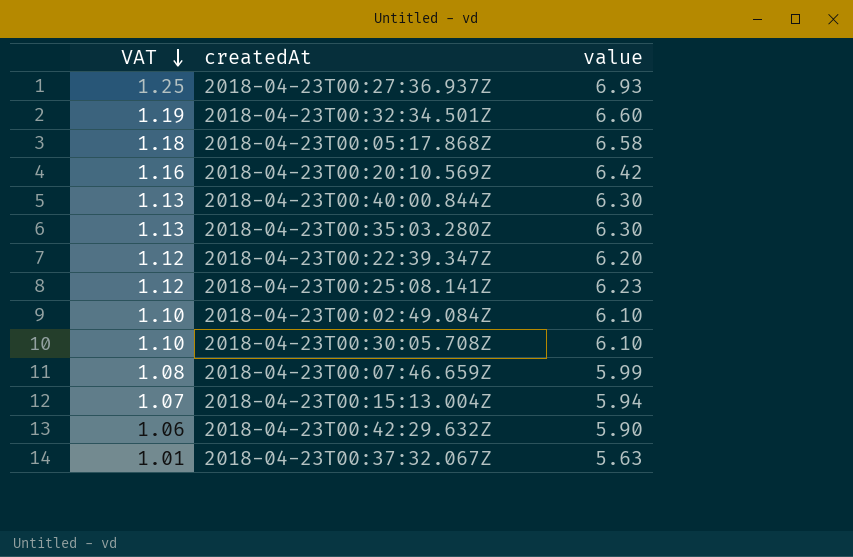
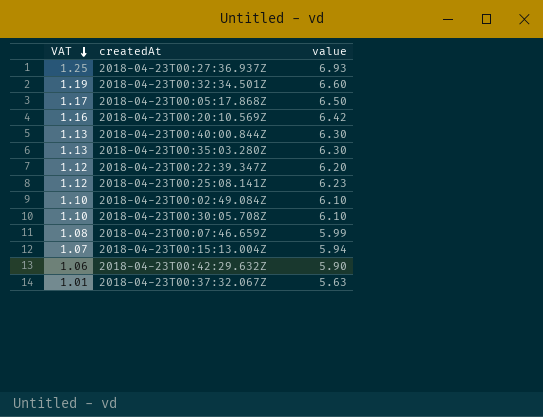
2018-04-23T00:05:17.868Z | VAT: 1.18 -> 1.17
2018-04-23T00:05:17.868Z | value: 6.58 -> 6.50

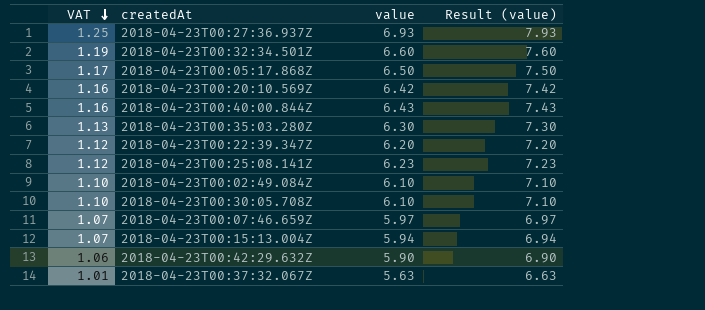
column Result (value) | formula: none -> [value] + 1
2018-04-23T00:40:00.844Z | VAT: 1.13 -> 1.16
2018-04-23T00:40:00.844Z | value: 6.30 -> 6.43
2018-04-23T00:07:46.659Z | VAT: 1.08 -> 1.07
2018-04-23T00:07:46.659Z | value: 5.99 -> 5.97

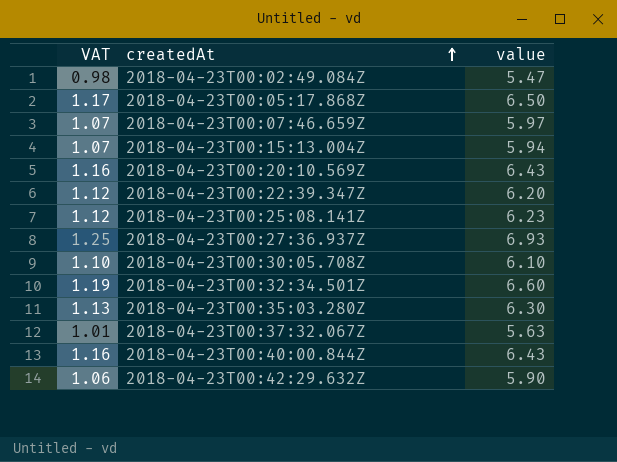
row order: VAT descending -> createdAt ascending
column Result (value) | formula: [value] + 1 -> none
2018-04-23T00:02:49.084Z | VAT: 1.10 -> 0.98
2018-04-23T00:02:49.084Z | value: 6.10 -> 5.47
2018-04-23T00:20:10.569Z | value: 6.42 -> 6.43

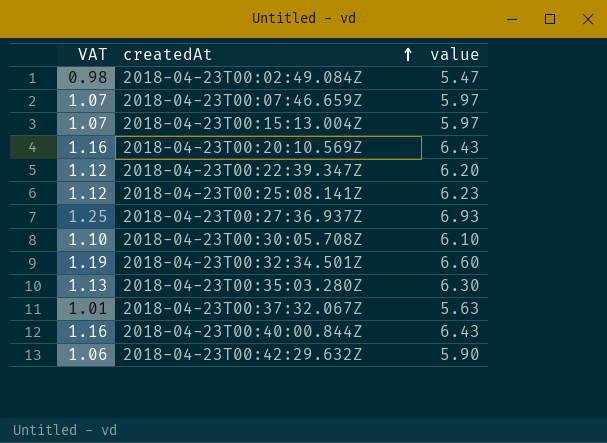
row 2018-04-23T00:05:17.868Z: 1.17 | 6.50 -> none
2018-04-23T00:15:13.004Z | value: 5.94 -> 5.97

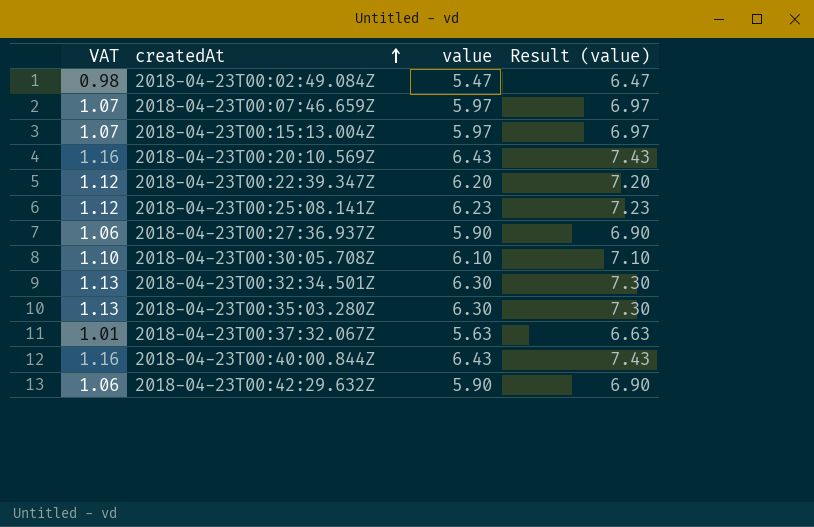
column Result (value) | formula: none -> [value] + 1
2018-04-23T00:27:36.937Z | VAT: 1.25 -> 1.06
2018-04-23T00:27:36.937Z | value: 6.93 -> 5.90
2018-04-23T00:32:34.501Z | VAT: 1.19 -> 1.13
2018-04-23T00:32:34.501Z | value: 6.60 -> 6.30

